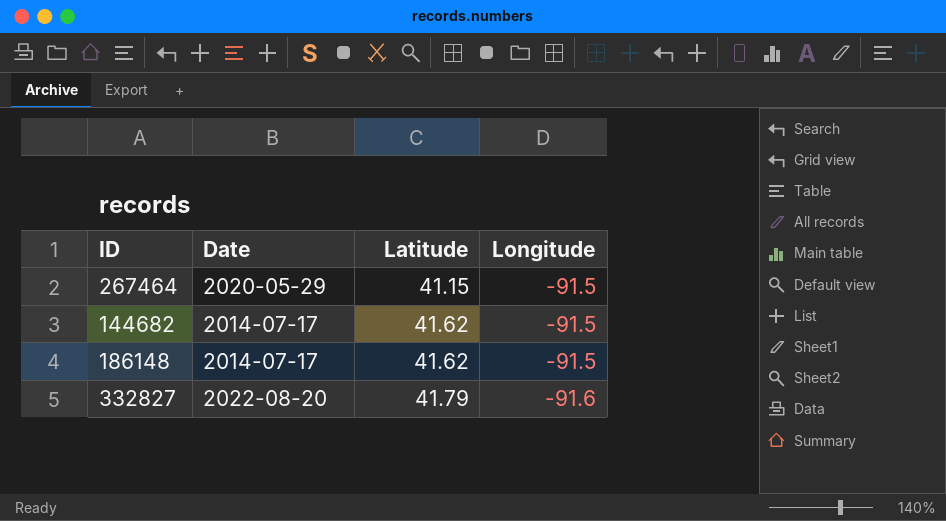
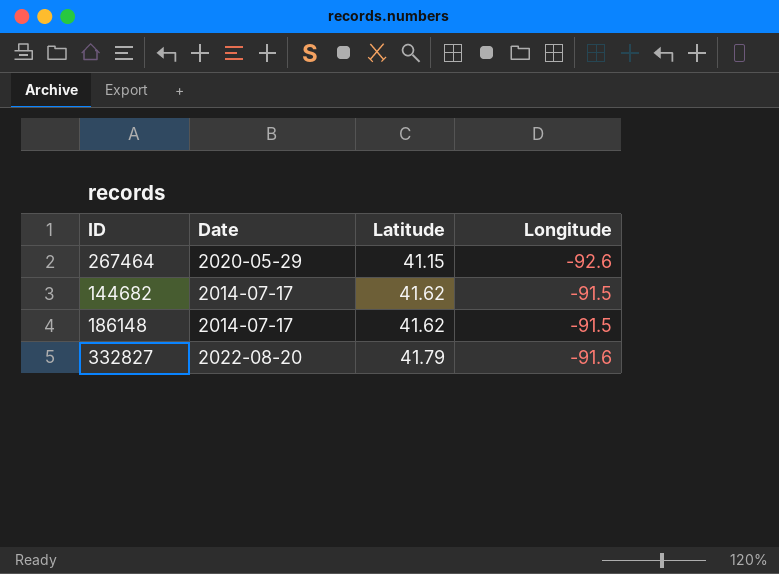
267464 | Longitude: -91.5 -> -92.6

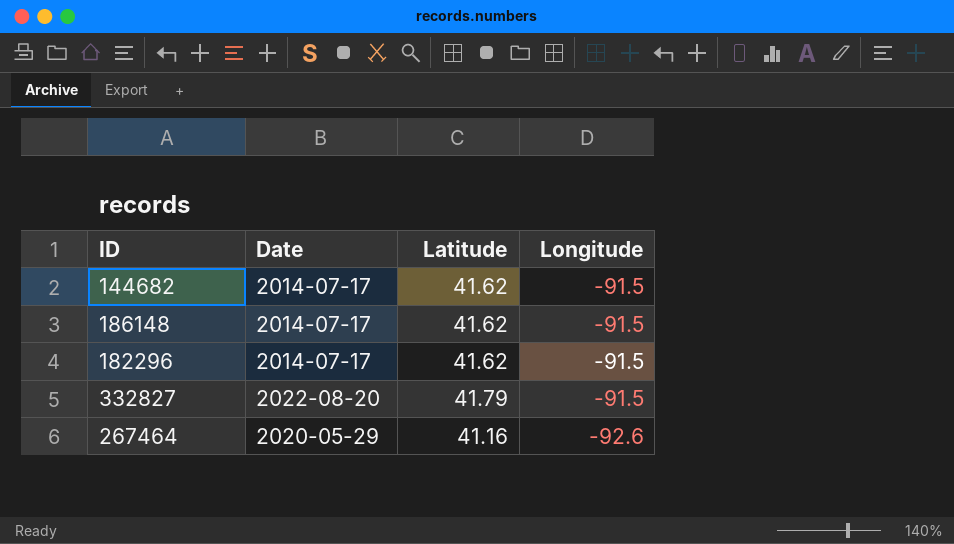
row order: Latitude ascending -> Longitude descending
row 182296: none -> 2014-07-17 | 41.62 | -91.5
332827 | Longitude: -91.6 -> -91.5
267464 | Latitude: 41.15 -> 41.16

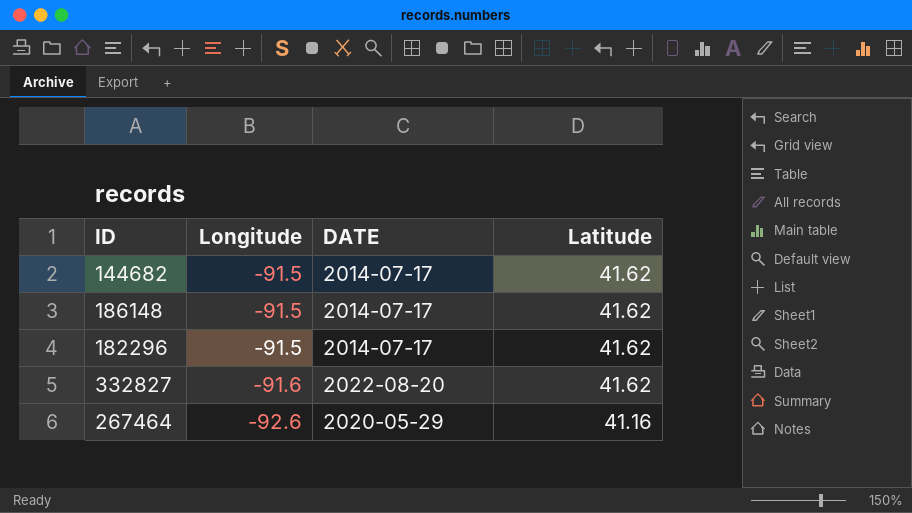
column Longitude | position: 4 -> 2
column name: Date -> DATE
332827 | Longitude: -91.5 -> -91.6
332827 | Latitude: 41.79 -> 41.62

